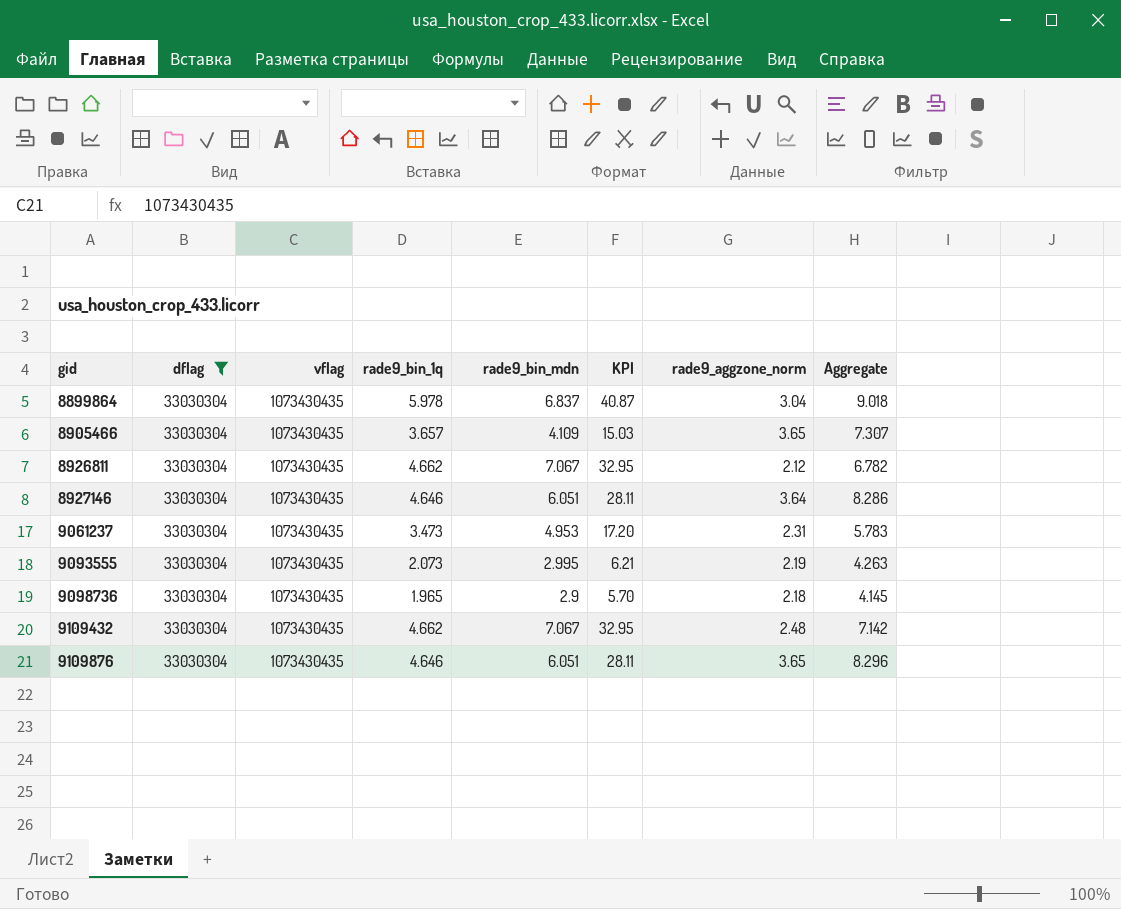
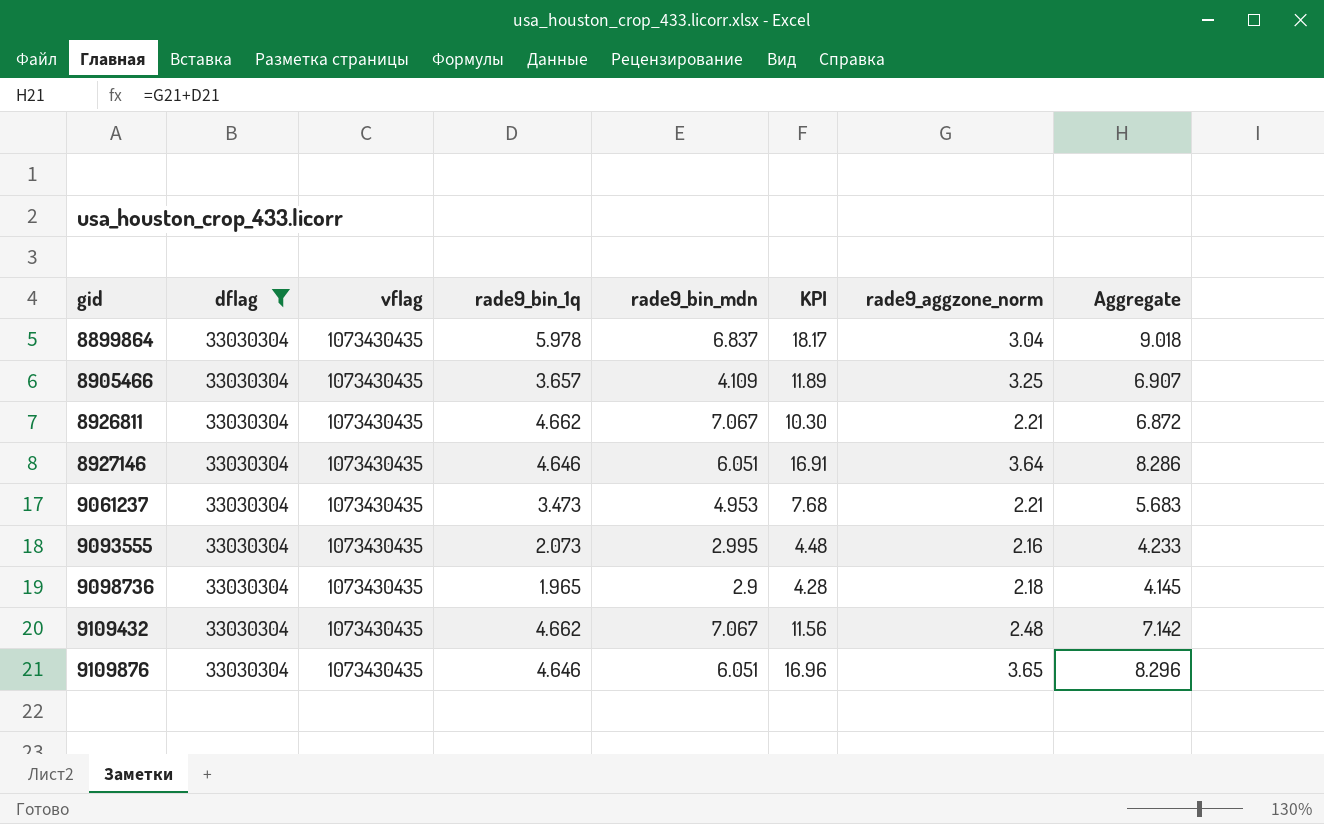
column KPI | formula: [rade9_bin_1q] * [rade9_bin_mdn] -> [rade9_bin_1q] * [rade9_aggzone_norm]
8905466 | rade9_aggzone_norm: 3.65 -> 3.25
8905466 | Aggregate: 7.307 -> 6.907
8926811 | rade9_aggzone_norm: 2.12 -> 2.21
8926811 | Aggregate: 6.782 -> 6.872
9061237 | rade9_aggzone_norm: 2.31 -> 2.21
9061237 | Aggregate: 5.783 -> 5.683
9093555 | rade9_aggzone_norm: 2.19 -> 2.16
9093555 | Aggregate: 4.263 -> 4.233

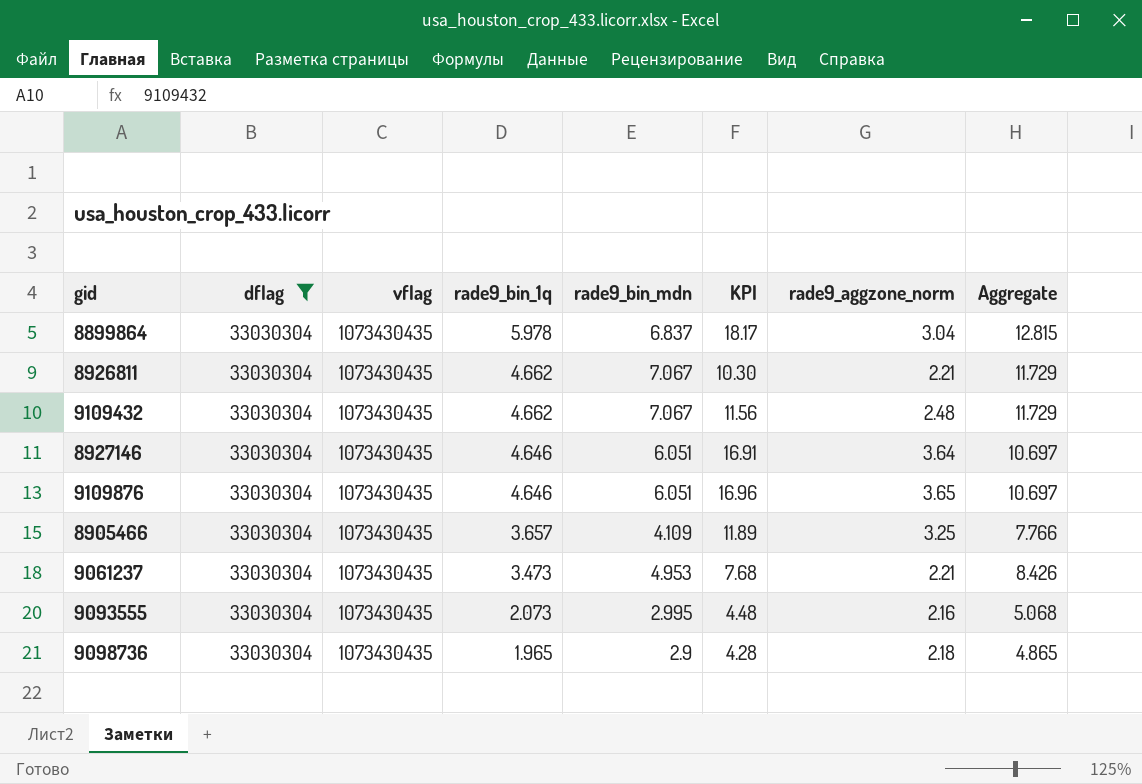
row order: gid ascending -> rade9_bin_1q descending
column Aggregate | formula: [rade9_bin_1q] + [rade9_aggzone_norm] -> [rade9_bin_1q] + [rade9_bin_mdn]

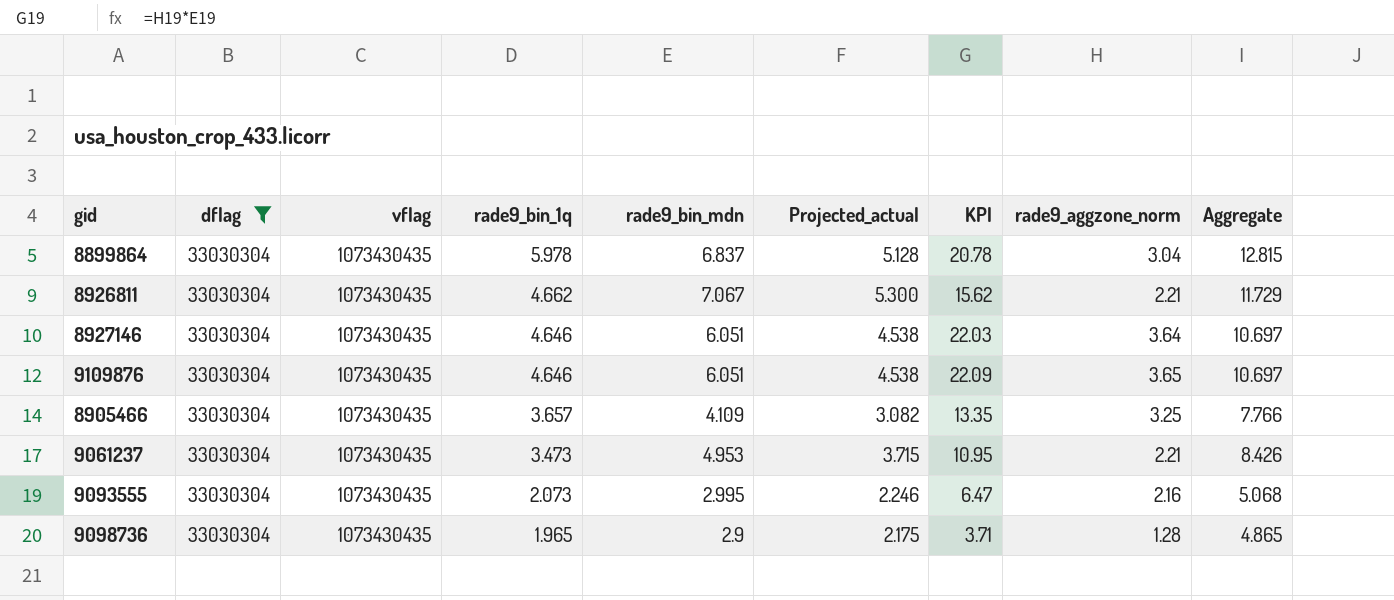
column Projected_actual | formula: none -> [rade9_bin_mdn] * 0.75
column KPI | formula: [rade9_bin_1q] * [rade9_aggzone_norm] -> [rade9_bin_mdn] * [rade9_aggzone_norm]
row 9109432: 33030304 | 1073430435 | 4.662 | 7.067 | 11.56 | 2.48 | 11.729 -> none
9098736 | rade9_aggzone_norm: 2.18 -> 1.28

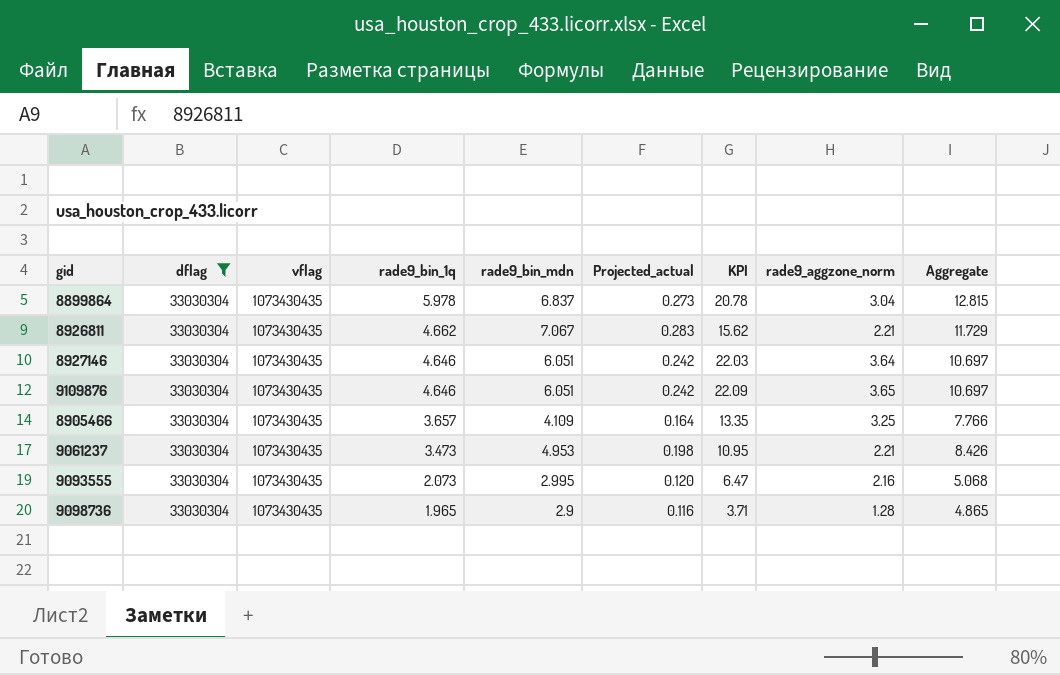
column Projected_actual | formula: [rade9_bin_mdn] * 0.75 -> [rade9_bin_mdn] * 0.04

